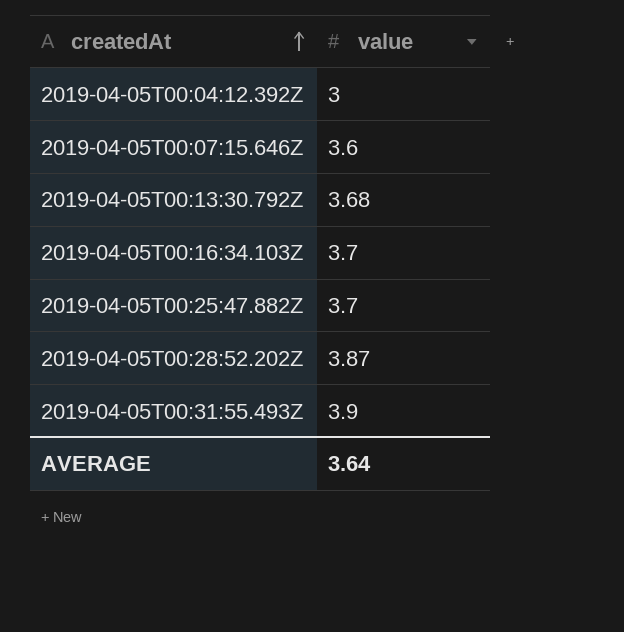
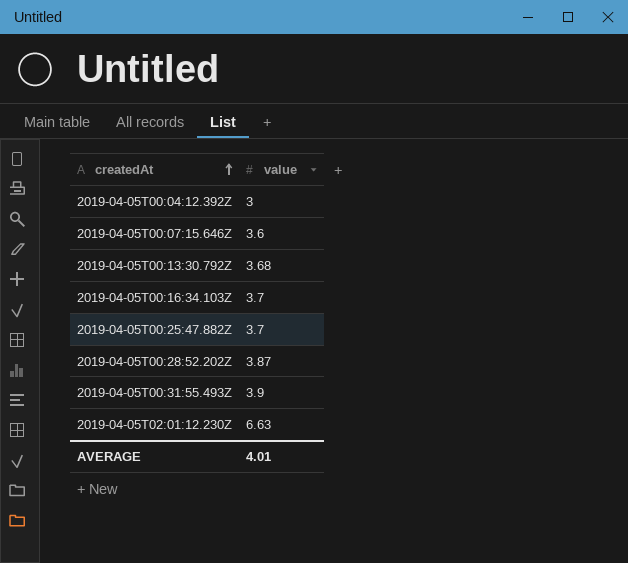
row 2019-04-05T02:01:12.230Z: none -> 6.63
AVERAGE | value: 3.64 -> 4.01

